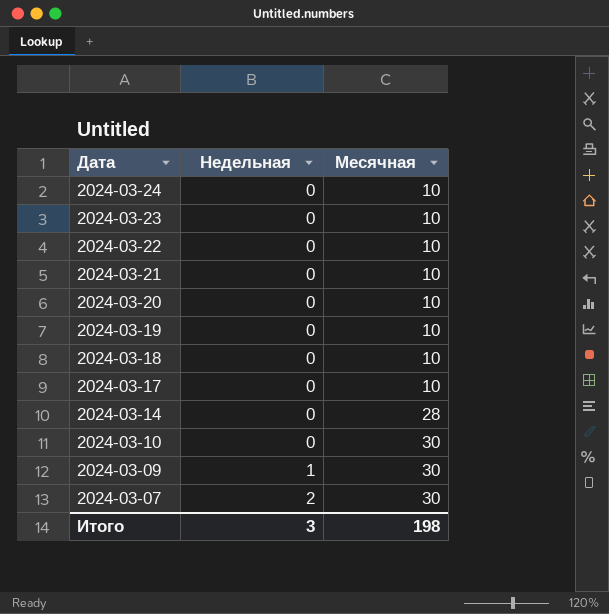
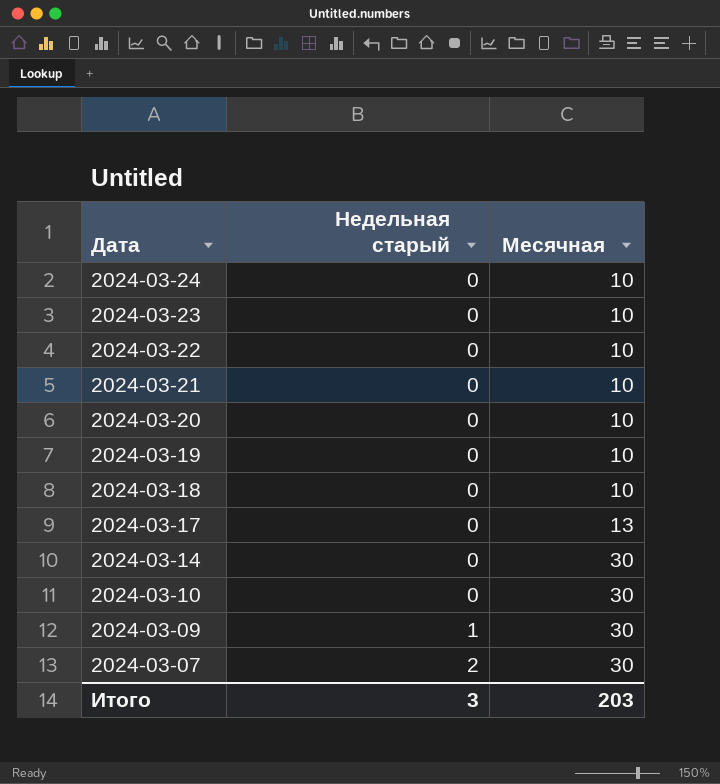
column name: Недельная -> Недельная старый
2024-03-17 | Месячная: 10 -> 13
2024-03-14 | Месячная: 28 -> 30
Итого | Месячная: 198 -> 203

